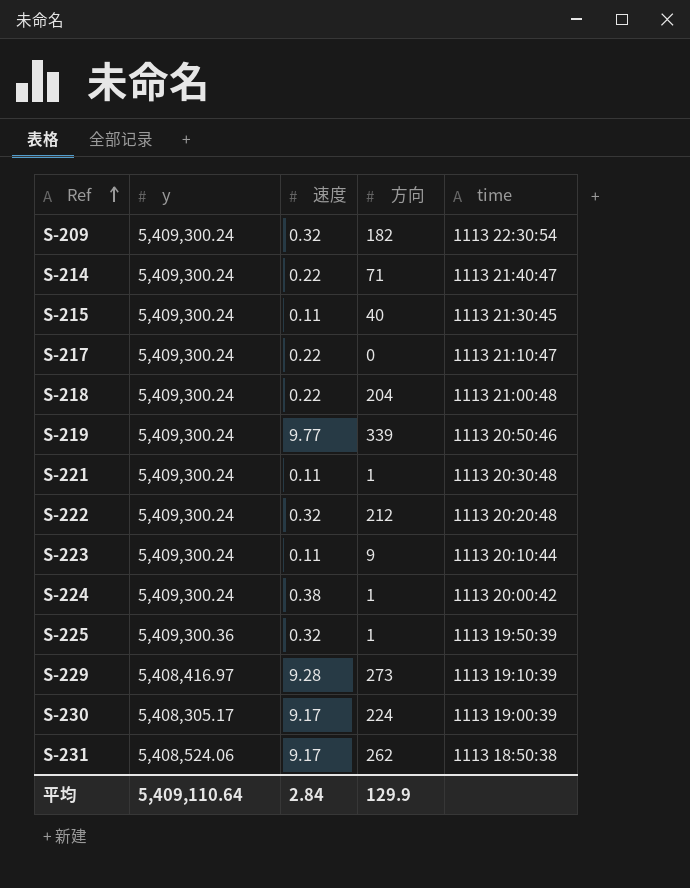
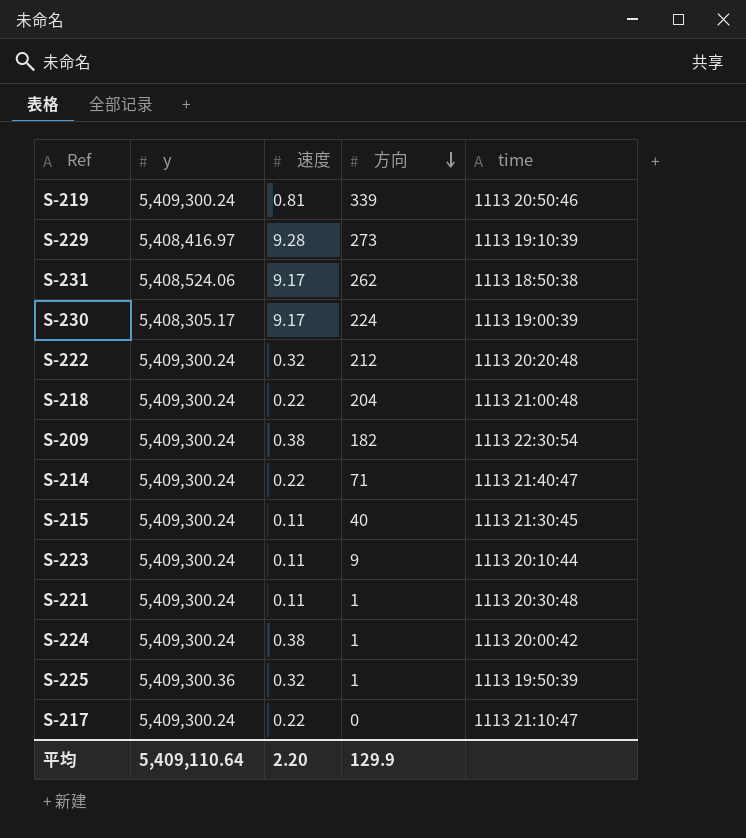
row order: Ref ascending -> 方向 descending
S-219 | 速度: 9.77 -> 0.81
S-209 | 速度: 0.32 -> 0.38
平均 | 速度: 2.84 -> 2.20

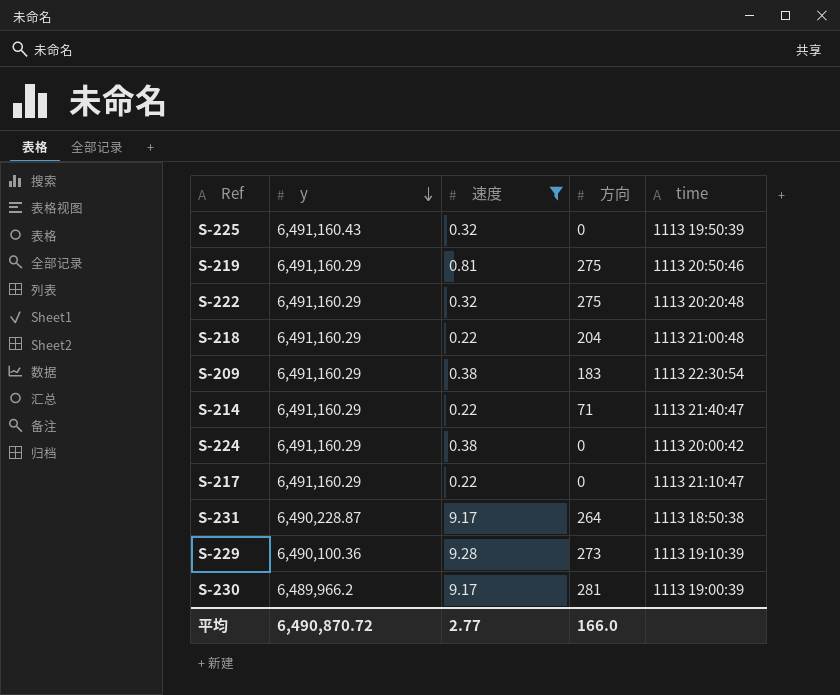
filter: none -> 速度 != 0.11
row order: 方向 descending -> y descending
S-225 | y: 5,409,300.36 -> 6,491,160.43
S-225 | 方向: 1 -> 0
S-219 | y: 5,409,300.24 -> 6,491,160.29
S-219 | 方向: 339 -> 275
S-222 | y: 5,409,300.24 -> 6,491,160.29
S-222 | 方向: 212 -> 275
S-218 | y: 5,409,300.24 -> 6,491,160.29
S-209 | y: 5,409,300.24 -> 6,491,160.29
S-209 | 方向: 182 -> 183
S-214 | y: 5,409,300.24 -> 6,491,160.29
S-224 | y: 5,409,300.24 -> 6,491,160.29
S-224 | 方向: 1 -> 0
S-217 | y: 5,409,300.24 -> 6,491,160.29
S-231 | y: 5,408,524.06 -> 6,490,228.87
S-231 | 方向: 262 -> 264
S-229 | y: 5,408,416.97 -> 6,490,100.36
S-230 | y: 5,408,305.17 -> 6,489,966.2
S-230 | 方向: 224 -> 281
平均 | y: 5,409,110.64 -> 6,490,870.72
平均 | 速度: 2.20 -> 2.77
平均 | 方向: 129.9 -> 166.0

